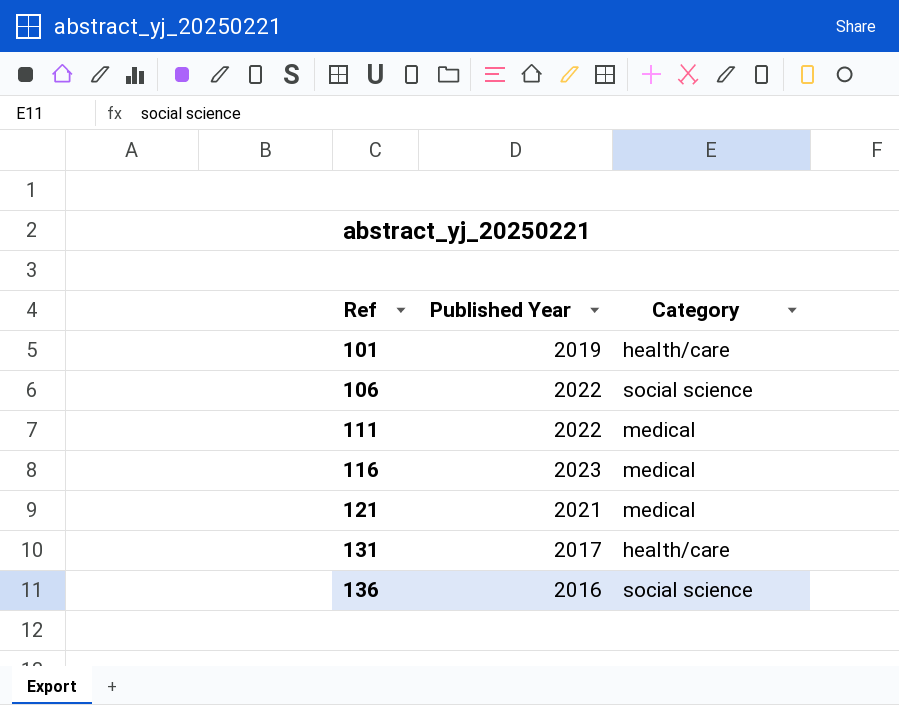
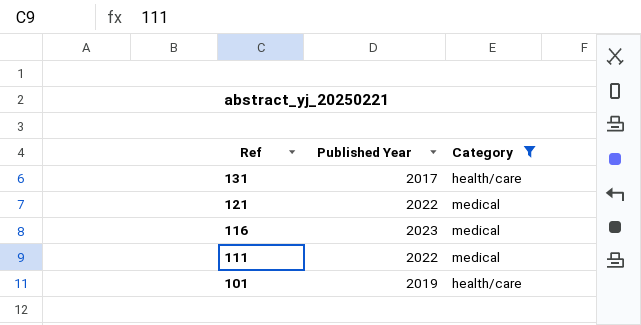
filter: none -> Category != social science
row order: Ref ascending -> Ref descending
121 | Published Year: 2021 -> 2022

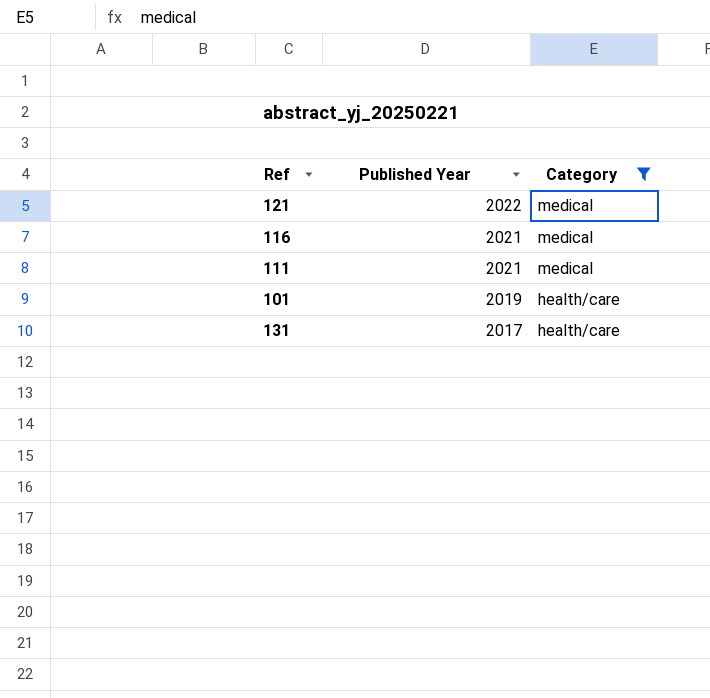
row order: Ref descending -> Published Year descending
116 | Published Year: 2023 -> 2021
111 | Published Year: 2022 -> 2021

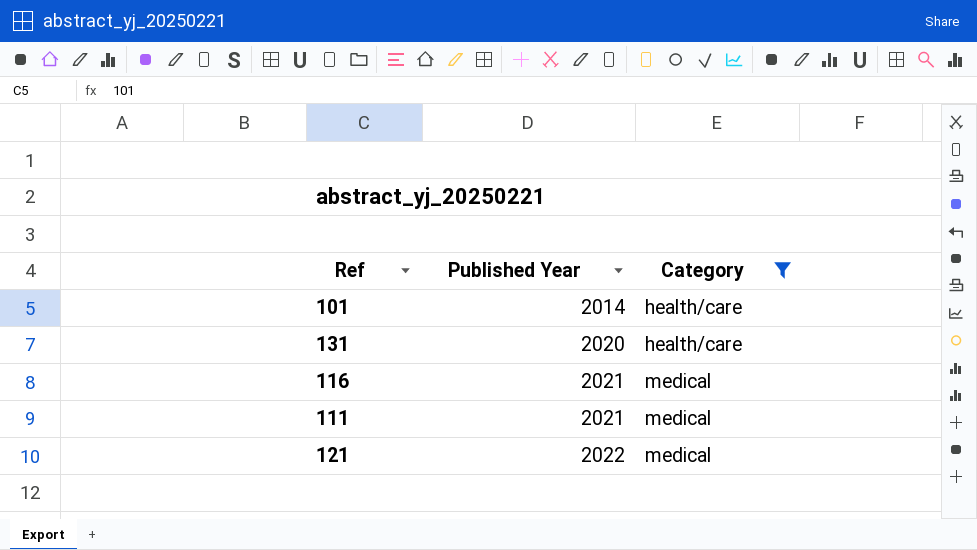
row order: Published Year descending -> Published Year ascending
101 | Published Year: 2019 -> 2014
131 | Published Year: 2017 -> 2020

